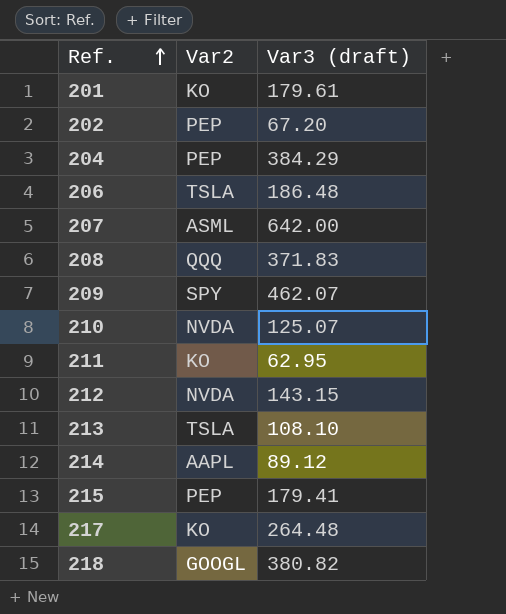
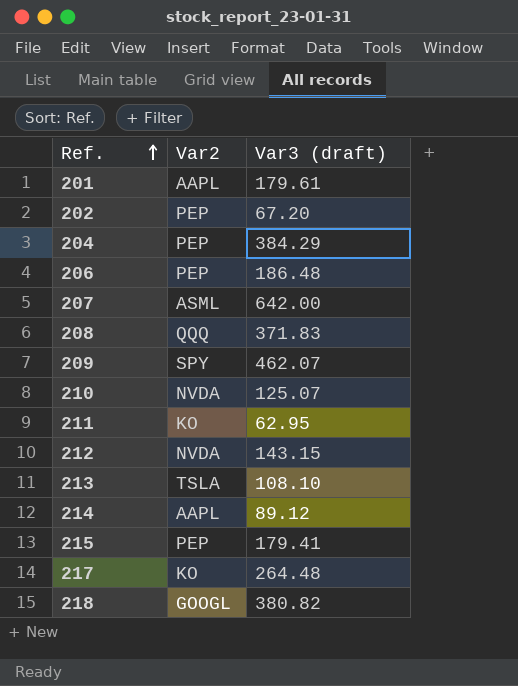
201 | Var2: KO -> AAPL
206 | Var2: TSLA -> PEP

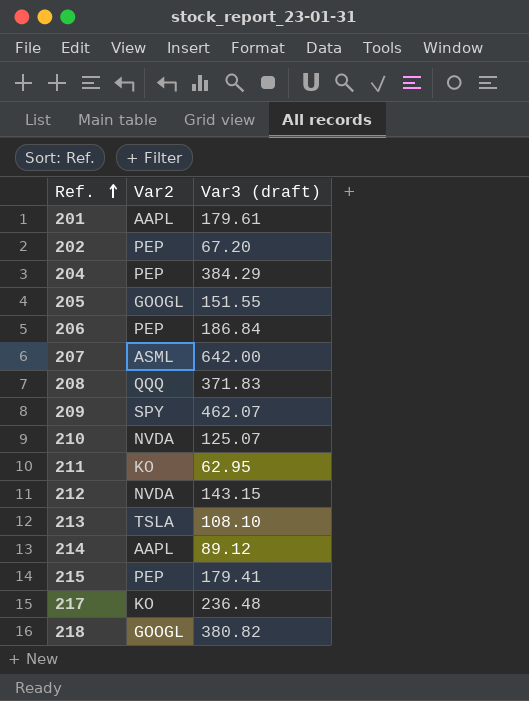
row 205: none -> GOOGL | 151.55
206 | Var3 (draft): 186.48 -> 186.84
217 | Var3 (draft): 264.48 -> 236.48

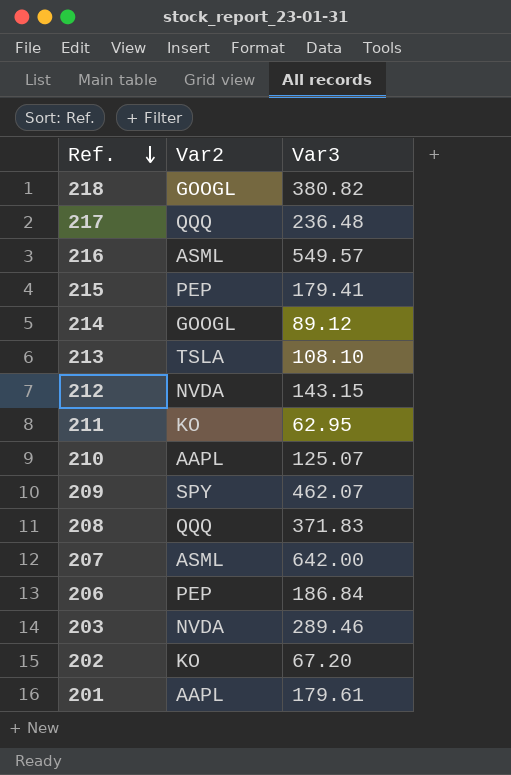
row order: Ref. ascending -> Ref. descending
column name: Var3 (draft) -> Var3
row 204: PEP | 384.29 -> none
row 205: GOOGL | 151.55 -> none
217 | Var2: KO -> QQQ
row 216: none -> ASML | 549.57
214 | Var2: AAPL -> GOOGL
210 | Var2: NVDA -> AAPL
row 203: none -> NVDA | 289.46
202 | Var2: PEP -> KO

